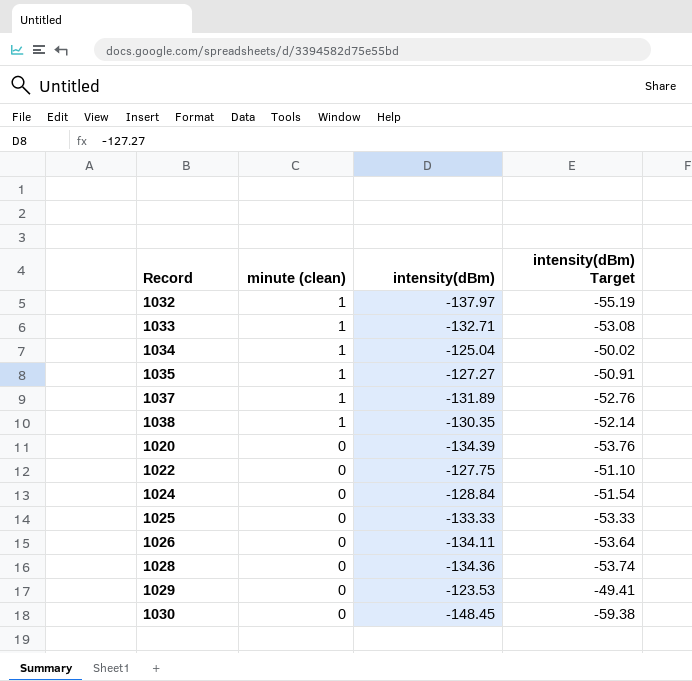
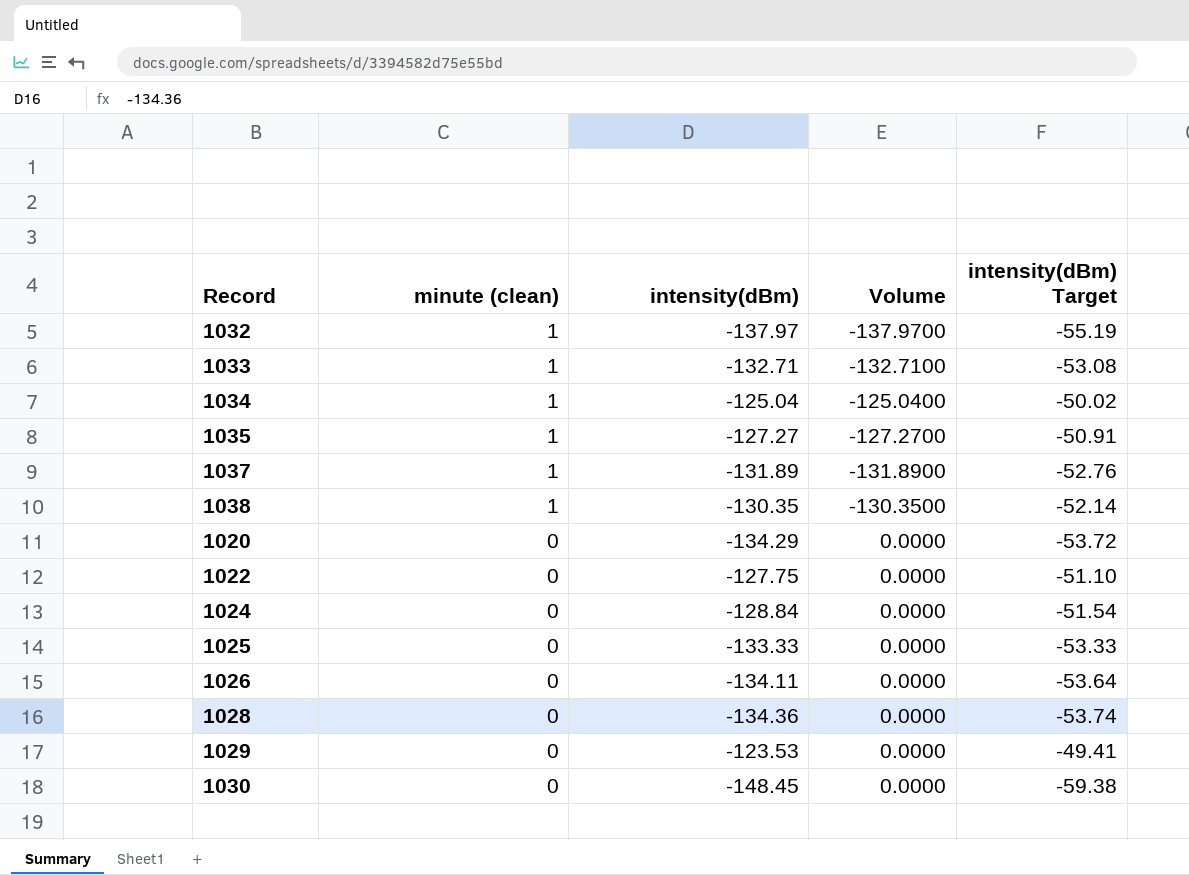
column Volume | formula: none -> [minute (clean)] * [intensity(dBm)]
1020 | intensity(dBm): -134.39 -> -134.29
1020 | intensity(dBm) Target: -53.76 -> -53.72

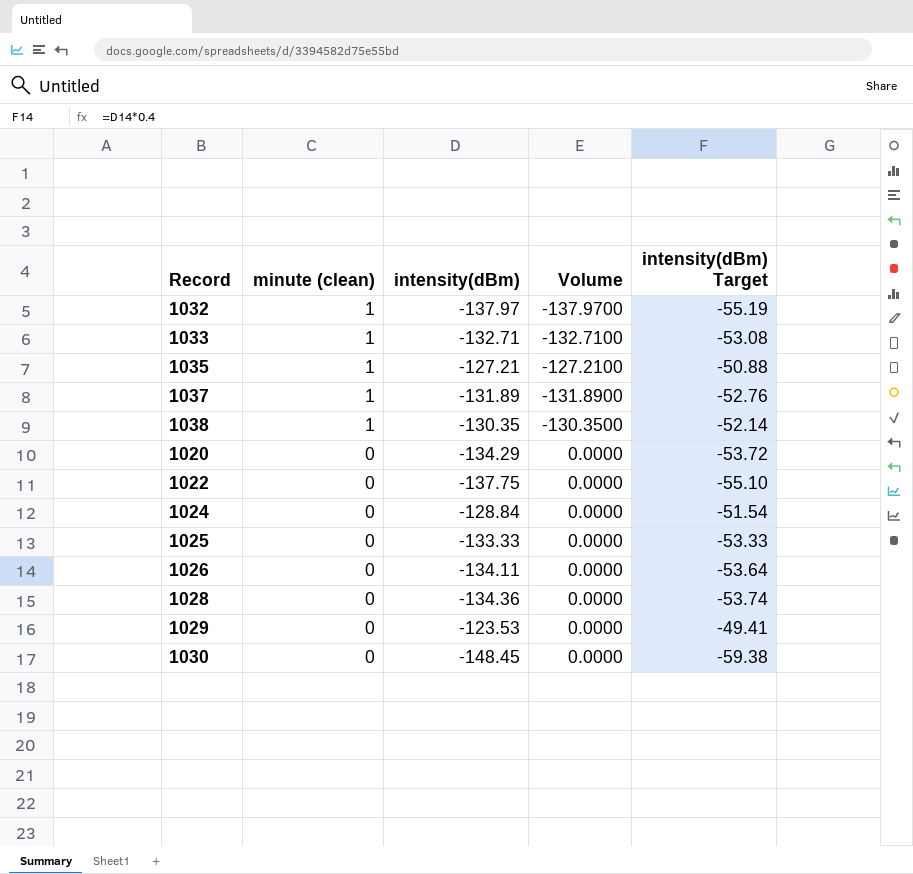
row 1034: 1 | -125.04 | -125.0400 | -50.02 -> none
1035 | intensity(dBm): -127.27 -> -127.21
1035 | Volume: -127.2700 -> -127.2100
1035 | intensity(dBm) Target: -50.91 -> -50.88
1022 | intensity(dBm): -127.75 -> -137.75
1022 | intensity(dBm) Target: -51.10 -> -55.10

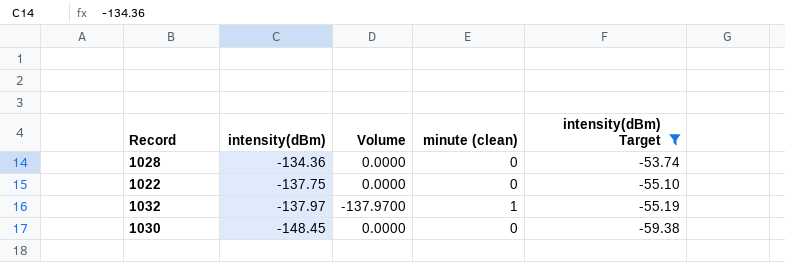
filter: none -> intensity(dBm) Target <= -53.74
row order: minute (clean) descending -> intensity(dBm) descending
column minute (clean) | position: 2 -> 4

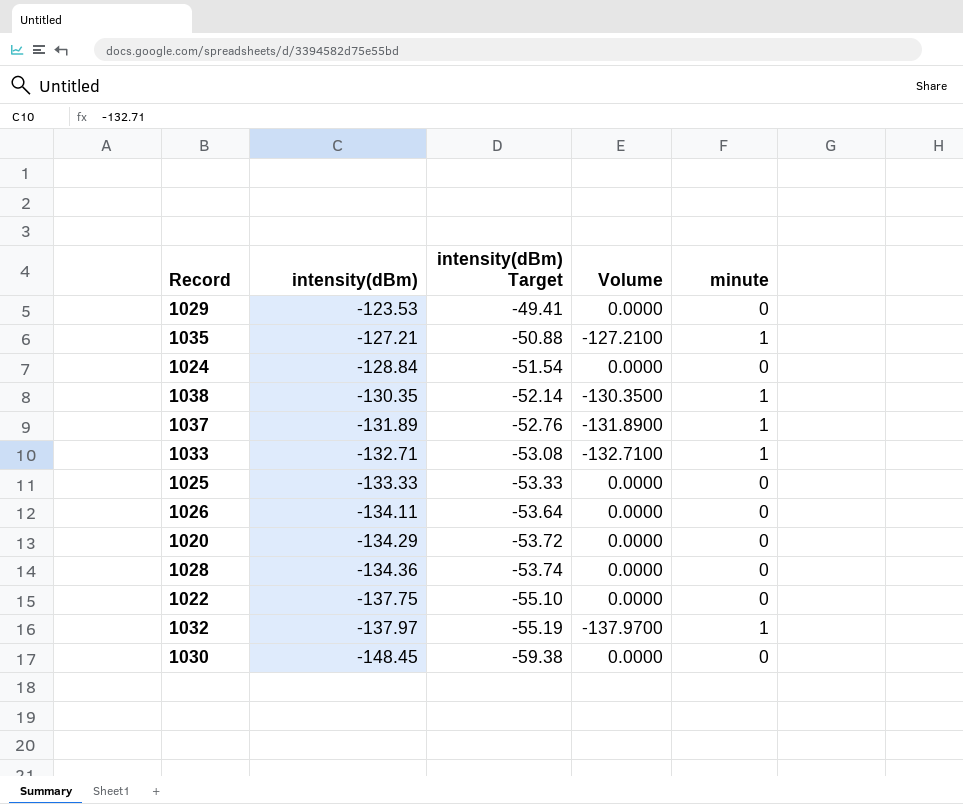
filter: intensity(dBm) Target <= -53.74 -> none
column intensity(dBm) Target | position: 5 -> 3
column name: minute (clean) -> minute

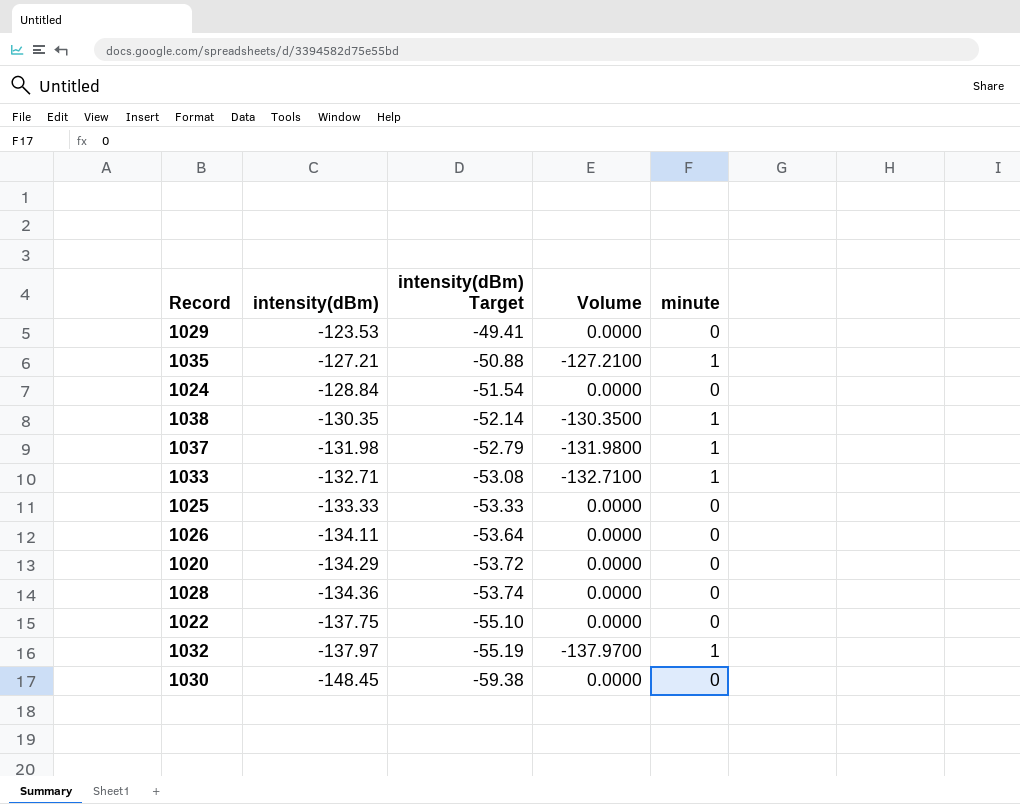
1037 | intensity(dBm): -131.89 -> -131.98
1037 | intensity(dBm) Target: -52.76 -> -52.79
1037 | Volume: -131.8900 -> -131.9800

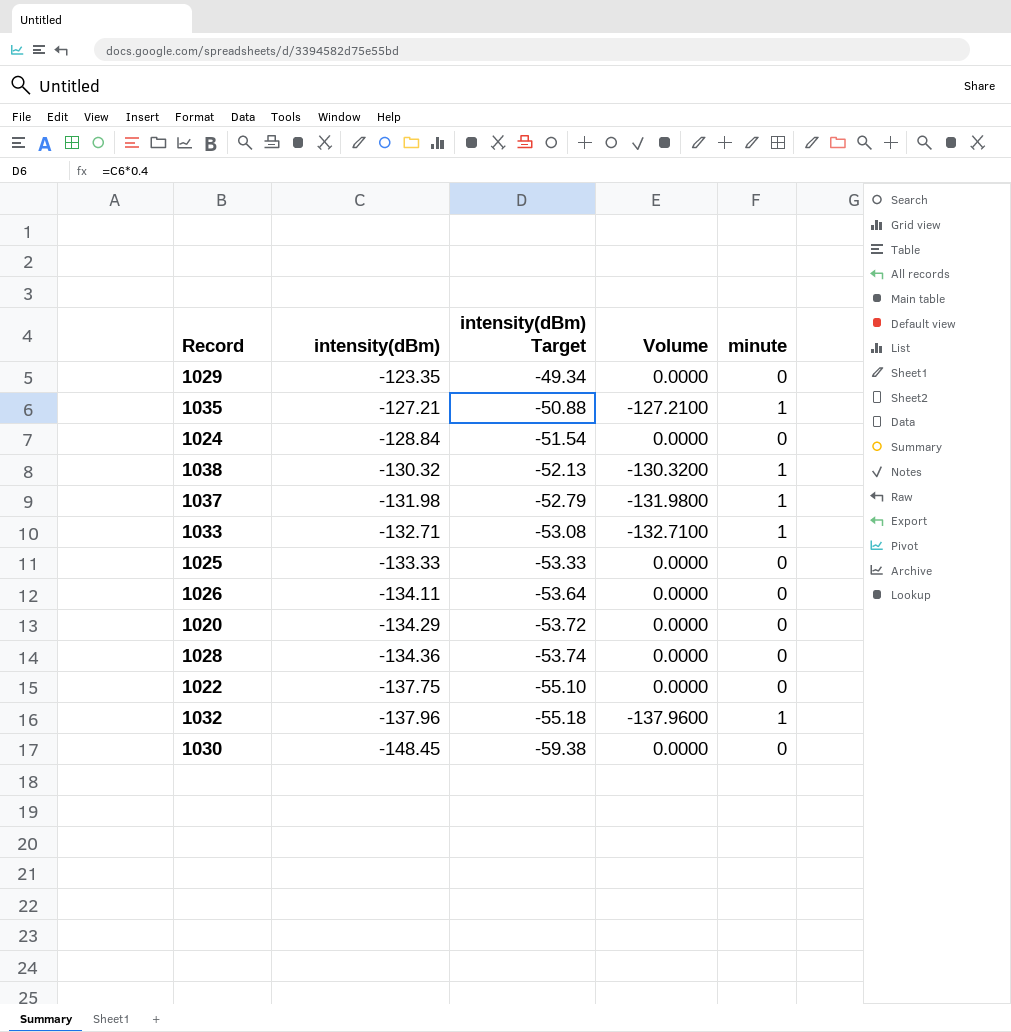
1029 | intensity(dBm): -123.53 -> -123.35
1029 | intensity(dBm) Target: -49.41 -> -49.34
1038 | intensity(dBm): -130.35 -> -130.32
1038 | intensity(dBm) Target: -52.14 -> -52.13
1038 | Volume: -130.3500 -> -130.3200
1032 | intensity(dBm): -137.97 -> -137.96
1032 | intensity(dBm) Target: -55.19 -> -55.18
1032 | Volume: -137.9700 -> -137.9600

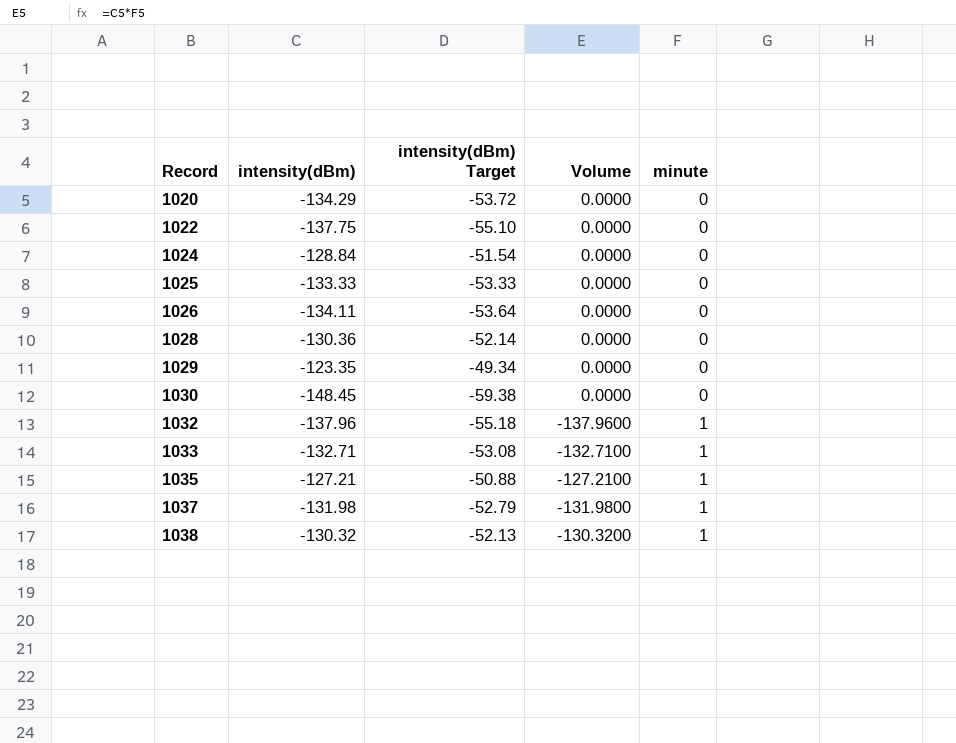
row order: intensity(dBm) descending -> Record ascending
1028 | intensity(dBm): -134.36 -> -130.36
1028 | intensity(dBm) Target: -53.74 -> -52.14

